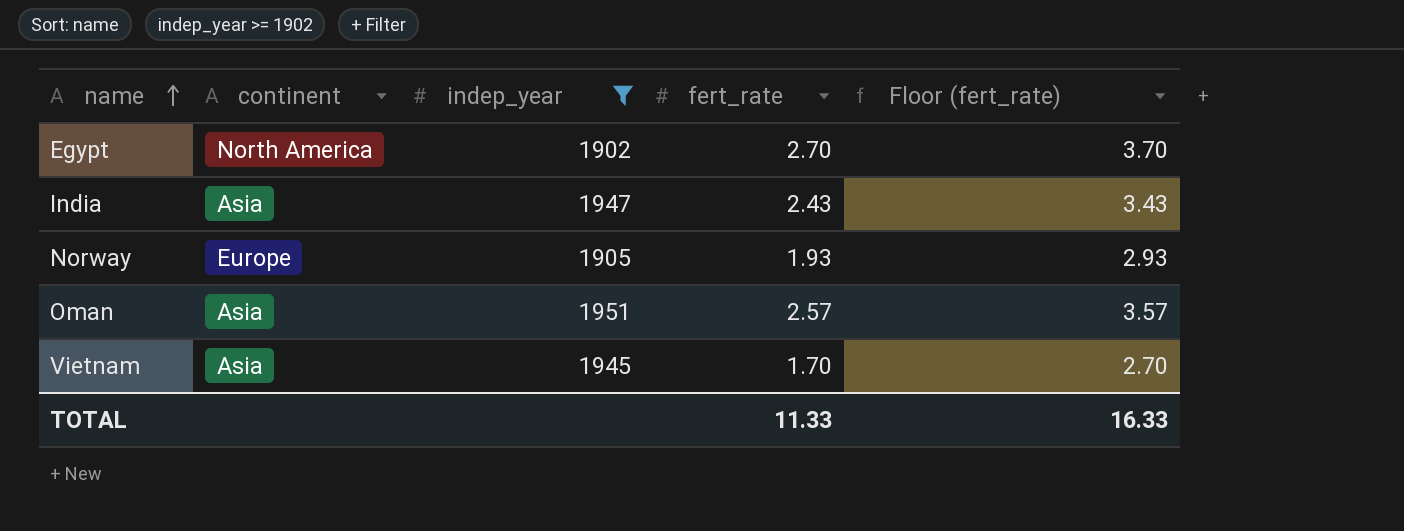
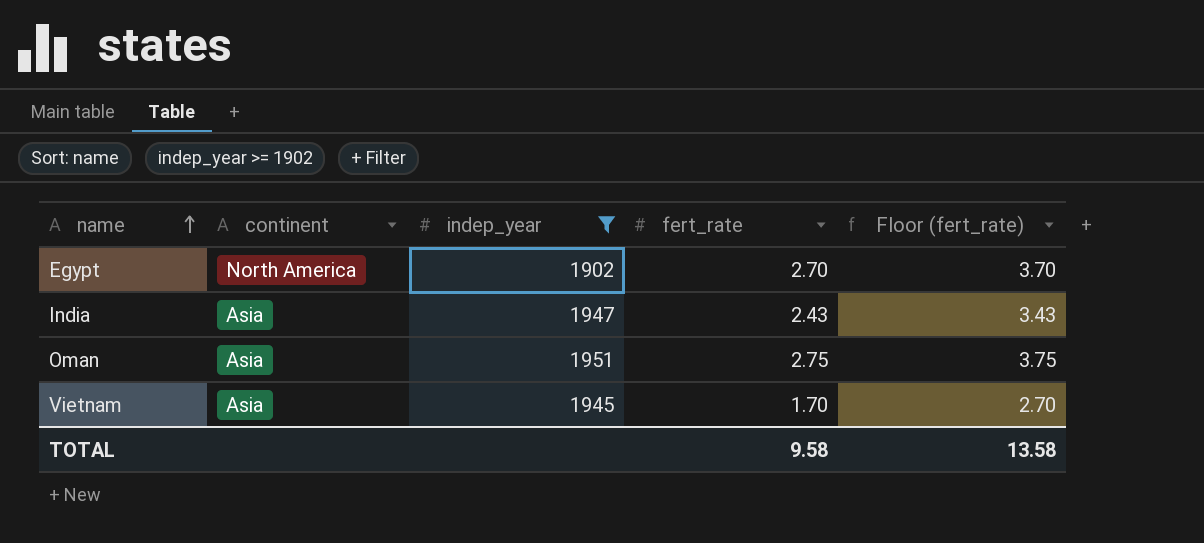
row Norway: Europe | 1905 | 1.93 | 2.93 -> none
Oman | fert_rate: 2.57 -> 2.75
Oman | Floor (fert_rate): 3.57 -> 3.75
TOTAL | fert_rate: 11.33 -> 9.58
TOTAL | Floor (fert_rate): 16.33 -> 13.58

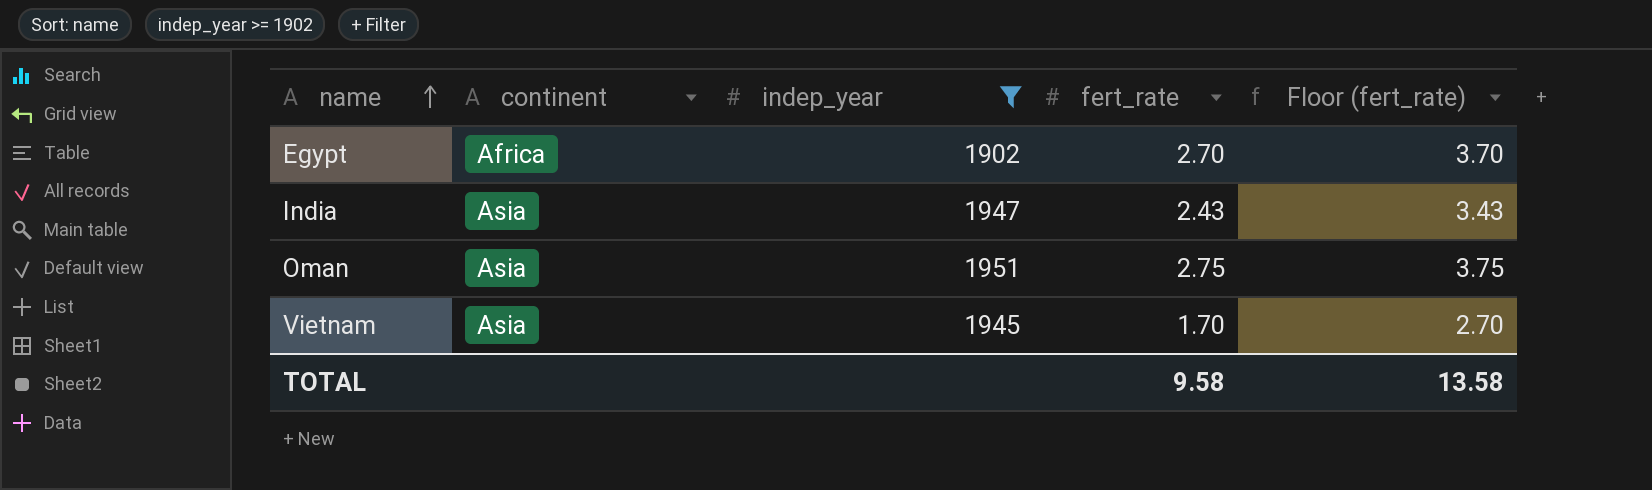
Egypt | continent: North America -> Africa

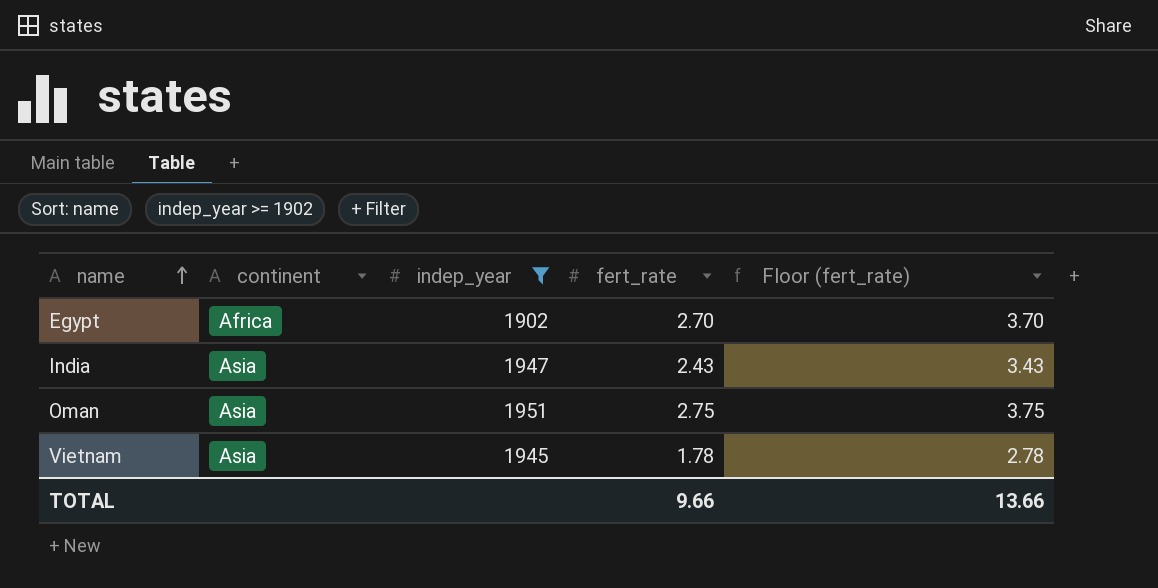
Vietnam | fert_rate: 1.70 -> 1.78
Vietnam | Floor (fert_rate): 2.70 -> 2.78
TOTAL | fert_rate: 9.58 -> 9.66
TOTAL | Floor (fert_rate): 13.58 -> 13.66

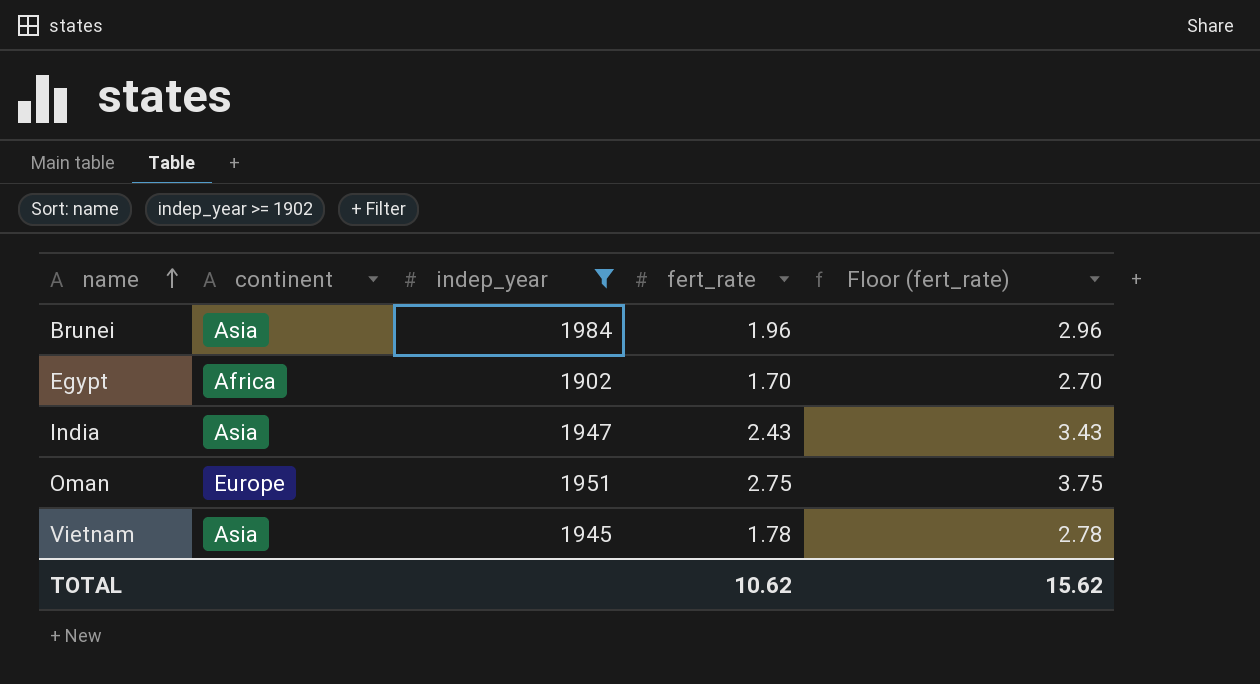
row Brunei: none -> Asia | 1984 | 1.96 | 2.96
Egypt | fert_rate: 2.70 -> 1.70
Egypt | Floor (fert_rate): 3.70 -> 2.70
Oman | continent: Asia -> Europe
TOTAL | fert_rate: 9.66 -> 10.62
TOTAL | Floor (fert_rate): 13.66 -> 15.62

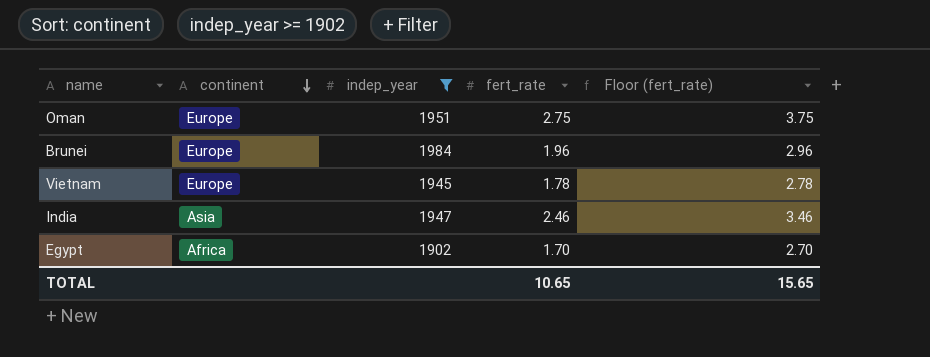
row order: name ascending -> continent descending
Brunei | continent: Asia -> Europe
Vietnam | continent: Asia -> Europe
India | fert_rate: 2.43 -> 2.46
India | Floor (fert_rate): 3.43 -> 3.46
TOTAL | fert_rate: 10.62 -> 10.65
TOTAL | Floor (fert_rate): 15.62 -> 15.65

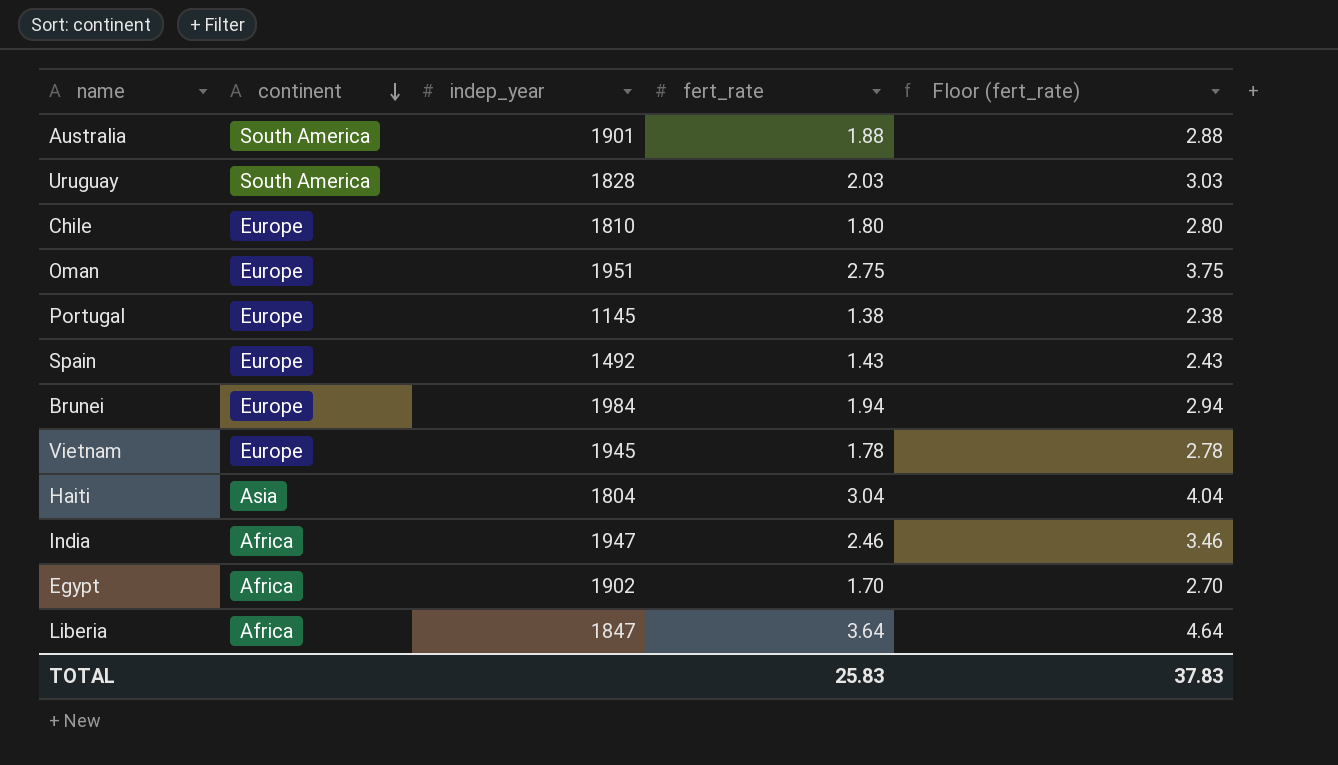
filter: indep_year >= 1902 -> none
Brunei | fert_rate: 1.96 -> 1.94
Brunei | Floor (fert_rate): 2.96 -> 2.94
India | continent: Asia -> Africa
TOTAL | fert_rate: 10.65 -> 25.83
TOTAL | Floor (fert_rate): 15.65 -> 37.83

